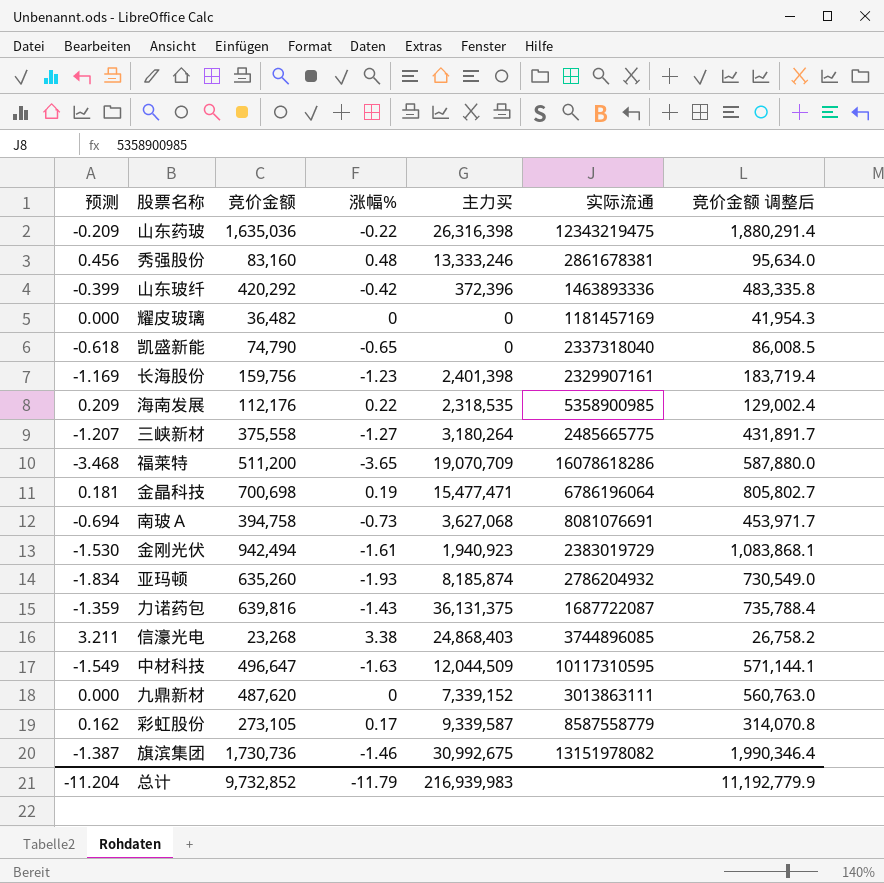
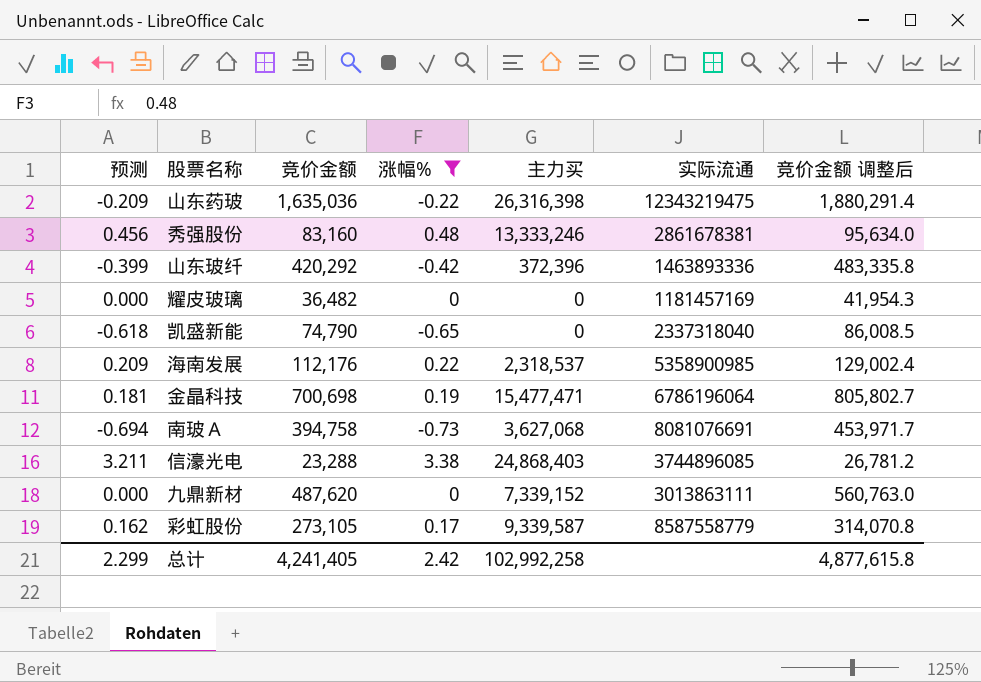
filter: none -> 涨幅% >= -0.73
海南发展 | 主力买: 2,318,535 -> 2,318,537
信濠光电 | 竞价金额: 23,268 -> 23,288
信濠光电 | 竞价金额 调整后: 26,758.2 -> 26,781.2
总计 | 预测: -11.204 -> 2.299
总计 | 竞价金额: 9,732,852 -> 4,241,405
总计 | 涨幅%: -11.79 -> 2.42
总计 | 主力买: 216,939,983 -> 102,992,258
总计 | 竞价金额 调整后: 11,192,779.9 -> 4,877,615.8

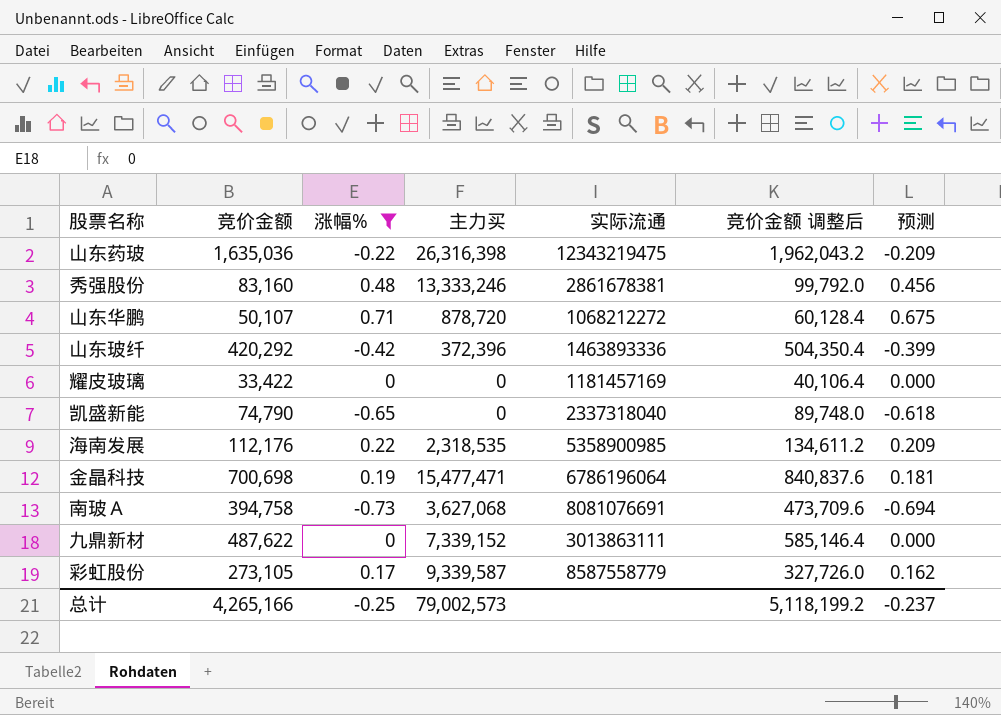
column 竞价金额 调整后 | formula: [竞价金额] * 1.15 -> [竞价金额] * 1.2
column 预测 | position: 1 -> 7
row 信濠光电: 3.211 | 23,288 | 3.38 | 24,868,403 | 3744896085 | 26,781.2 -> none
row 山东华鹏: none -> 50,107 | 0.71 | 878,720 | 1068212272 | 60,128.4 | 0.675
耀皮玻璃 | 竞价金额: 36,482 -> 33,422
海南发展 | 主力买: 2,318,537 -> 2,318,535
九鼎新材 | 竞价金额: 487,620 -> 487,622
总计 | 竞价金额: 4,241,405 -> 4,265,166
总计 | 涨幅%: 2.42 -> -0.25
总计 | 主力买: 102,992,258 -> 79,002,573
总计 | 竞价金额 调整后: 4,877,615.8 -> 5,118,199.2
总计 | 预测: 2.299 -> -0.237

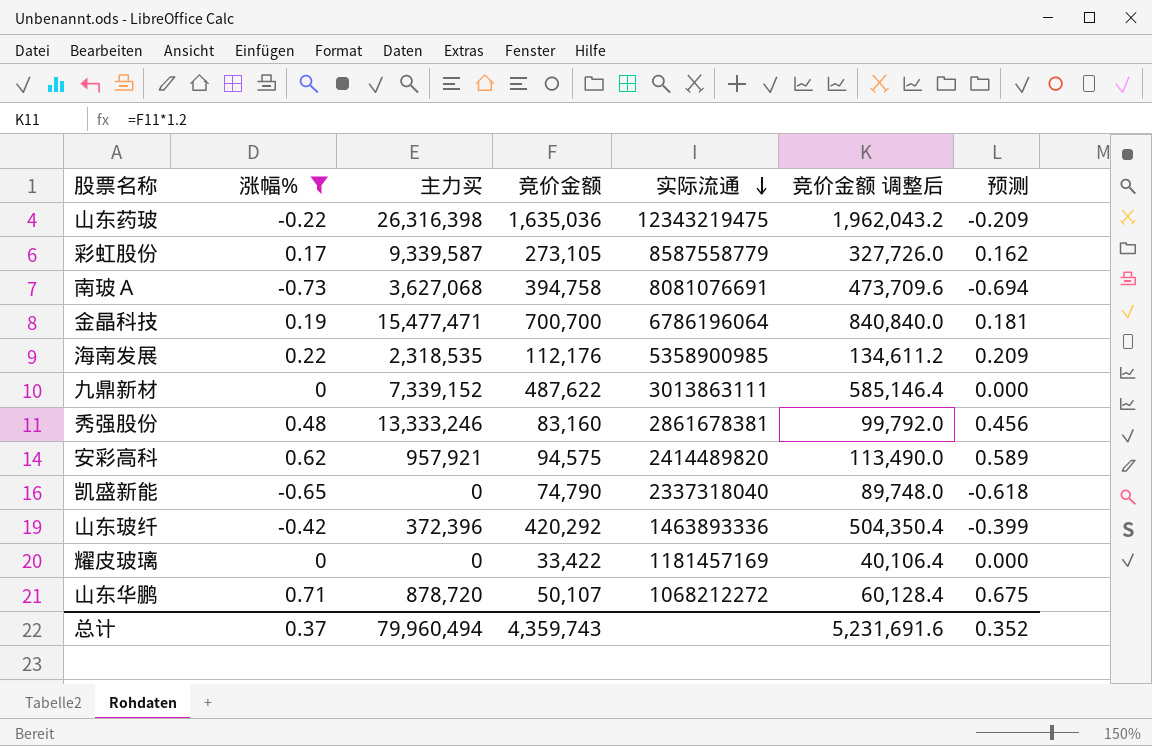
row order: none -> 实际流通 descending
column 竞价金额 | position: 2 -> 4
金晶科技 | 竞价金额: 700,698 -> 700,700
金晶科技 | 竞价金额 调整后: 840,837.6 -> 840,840.0
row 安彩高科: none -> 0.62 | 957,921 | 94,575 | 2414489820 | 113,490.0 | 0.589
总计 | 涨幅%: -0.25 -> 0.37
总计 | 主力买: 79,002,573 -> 79,960,494
总计 | 竞价金额: 4,265,166 -> 4,359,743
总计 | 竞价金额 调整后: 5,118,199.2 -> 5,231,691.6
总计 | 预测: -0.237 -> 0.352

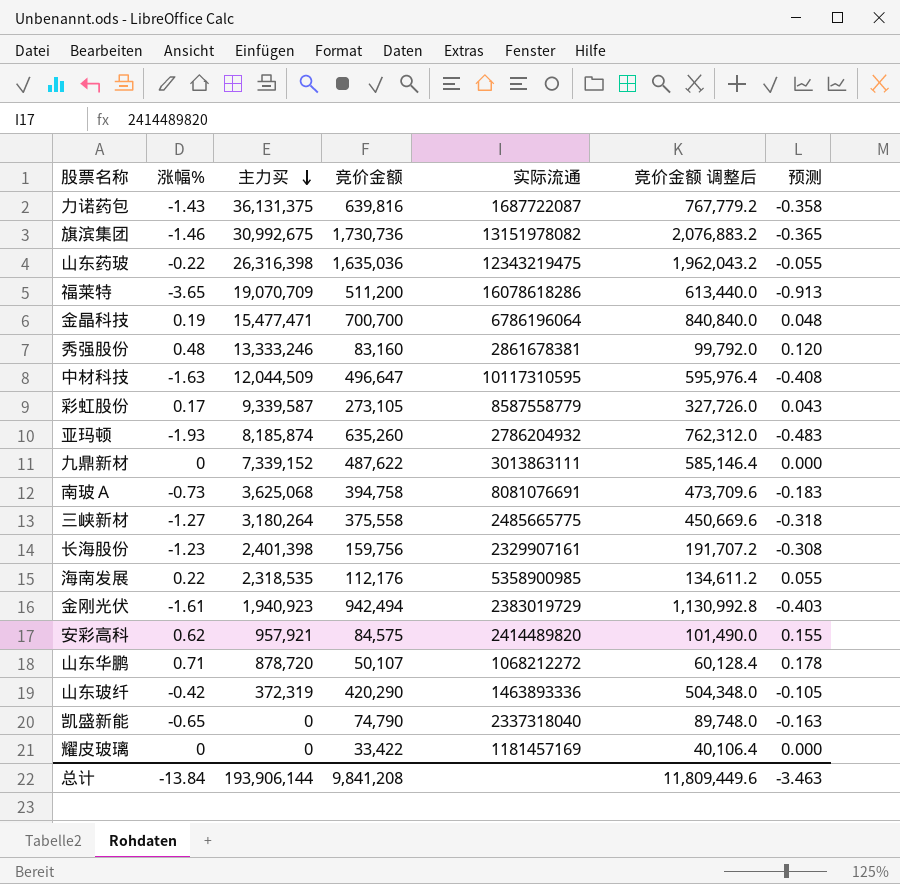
filter: 涨幅% >= -0.73 -> none
row order: 实际流通 descending -> 主力买 descending
column 预测 | formula: [涨幅%] * 0.95 -> [涨幅%] * 0.25
南玻Ａ | 主力买: 3,627,068 -> 3,625,068
安彩高科 | 竞价金额: 94,575 -> 84,575
安彩高科 | 竞价金额 调整后: 113,490.0 -> 101,490.0
山东玻纤 | 主力买: 372,396 -> 372,319
山东玻纤 | 竞价金额: 420,292 -> 420,290
山东玻纤 | 竞价金额 调整后: 504,350.4 -> 504,348.0
总计 | 涨幅%: 0.37 -> -13.84
总计 | 主力买: 79,960,494 -> 193,906,144
总计 | 竞价金额: 4,359,743 -> 9,841,208
总计 | 竞价金额 调整后: 5,231,691.6 -> 11,809,449.6
总计 | 预测: 0.352 -> -3.463

